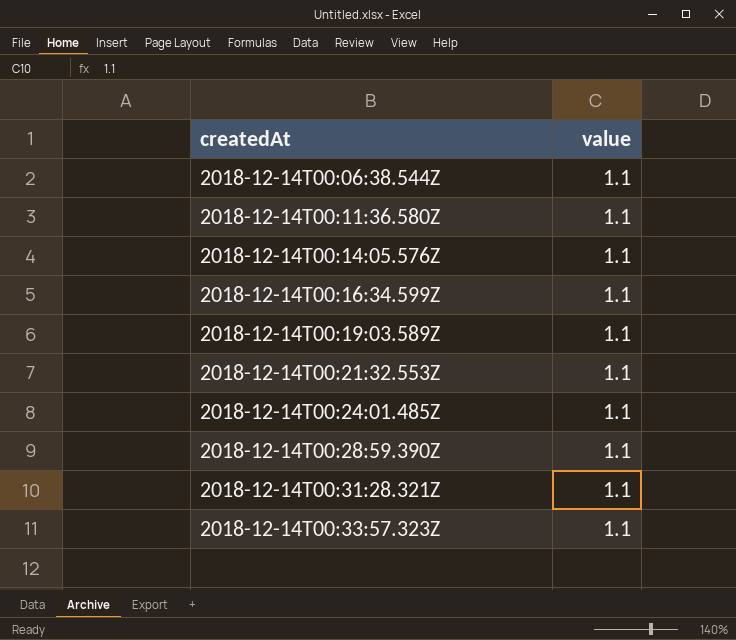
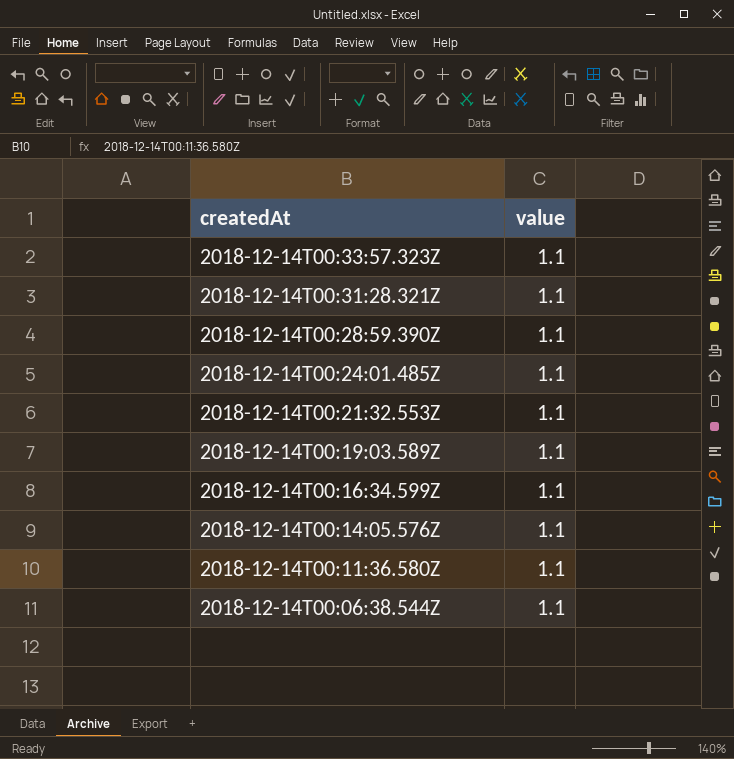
row order: createdAt ascending -> createdAt descending

